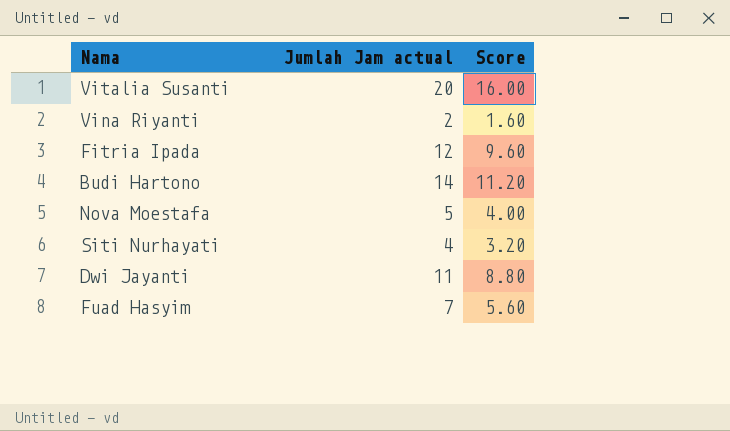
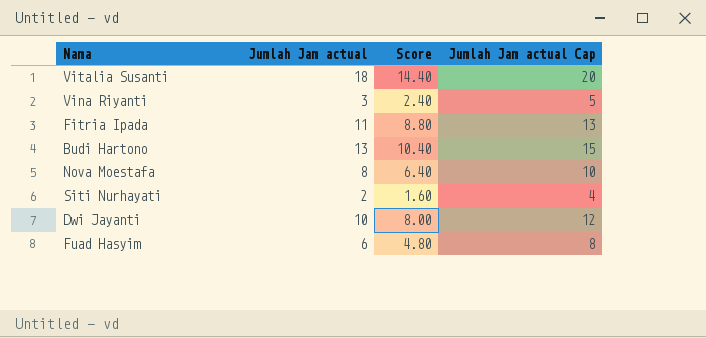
column Jumlah Jam actual Cap | formula: none -> [Jumlah Jam actual] + 2
Vitalia Susanti | Jumlah Jam actual: 20 -> 18
Vitalia Susanti | Score: 16.00 -> 14.40
Vina Riyanti | Jumlah Jam actual: 2 -> 3
Vina Riyanti | Score: 1.60 -> 2.40
Fitria Ipada | Jumlah Jam actual: 12 -> 11
Fitria Ipada | Score: 9.60 -> 8.80
Budi Hartono | Jumlah Jam actual: 14 -> 13
Budi Hartono | Score: 11.20 -> 10.40
Nova Moestafa | Jumlah Jam actual: 5 -> 8
Nova Moestafa | Score: 4.00 -> 6.40
Siti Nurhayati | Jumlah Jam actual: 4 -> 2
Siti Nurhayati | Score: 3.20 -> 1.60
Dwi Jayanti | Jumlah Jam actual: 11 -> 10
Dwi Jayanti | Score: 8.80 -> 8.00
Fuad Hasyim | Jumlah Jam actual: 7 -> 6
Fuad Hasyim | Score: 5.60 -> 4.80

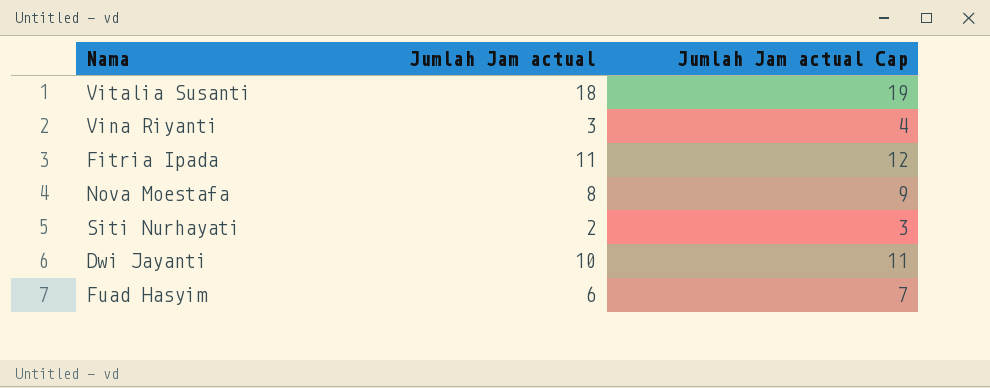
column Score | formula: [Jumlah Jam actual] * 0.8 -> none
column Jumlah Jam actual Cap | formula: [Jumlah Jam actual] + 2 -> [Jumlah Jam actual] + 1
row Budi Hartono: 13 | 10.40 | 15 -> none

